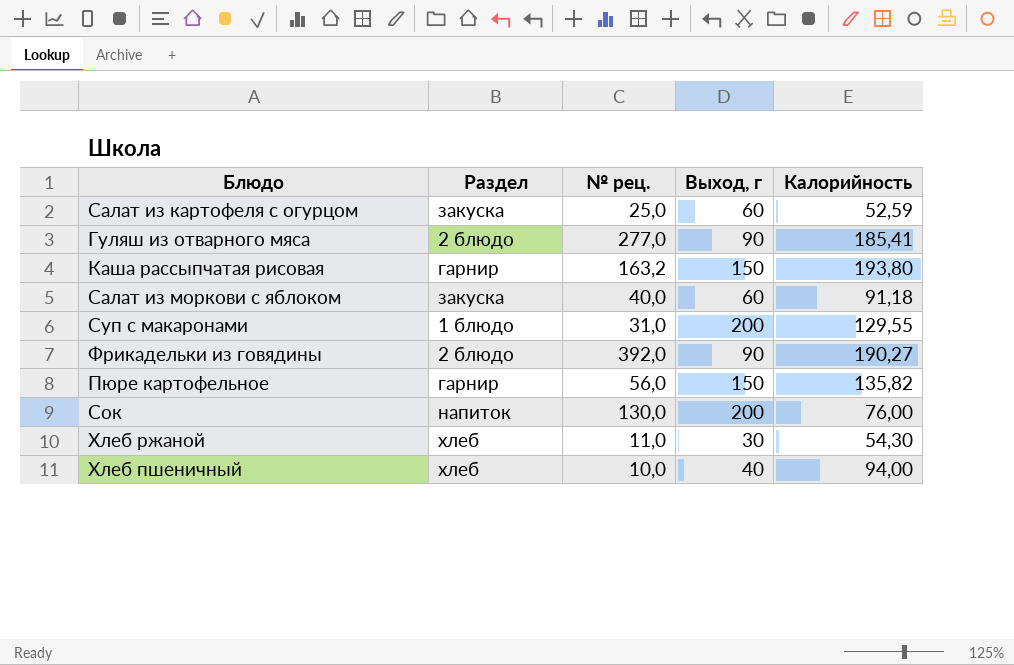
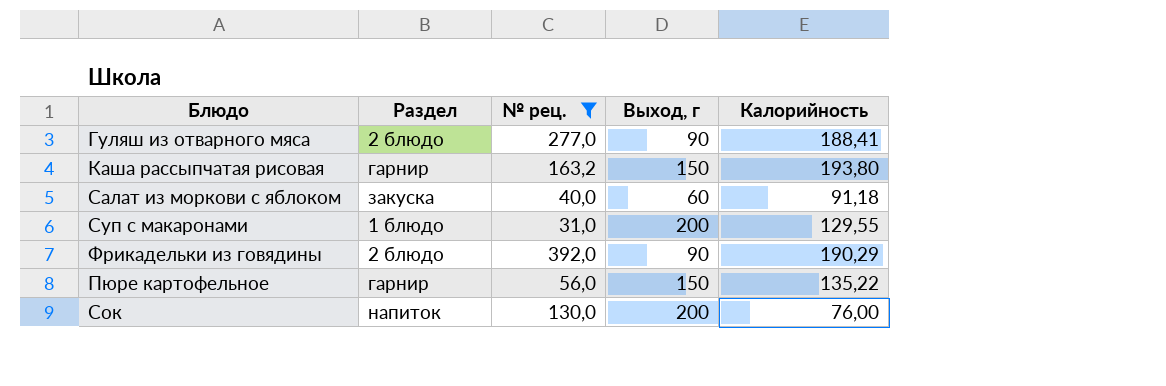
filter: none -> № рец. >= 31,0
Гуляш из отварного мяса | Калорийность: 185,41 -> 188,41
Фрикадельки из говядины | Калорийность: 190,27 -> 190,29
Пюре картофельное | Калорийность: 135,82 -> 135,22

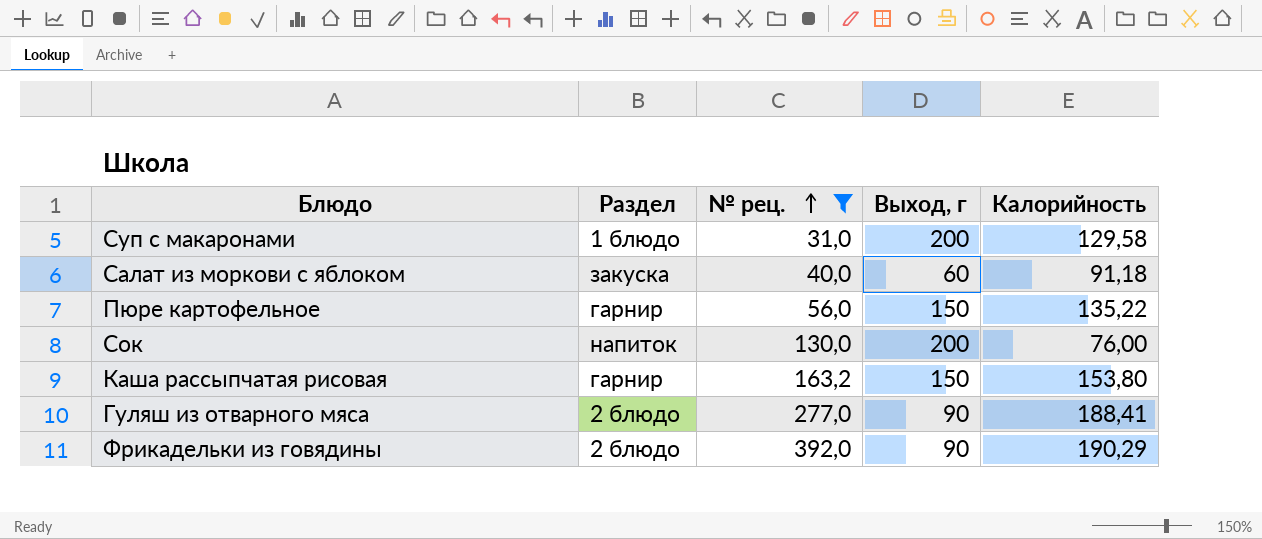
row order: none -> № рец. ascending
Суп с макаронами | Калорийность: 129,55 -> 129,58
Каша рассыпчатая рисовая | Калорийность: 193,80 -> 153,80

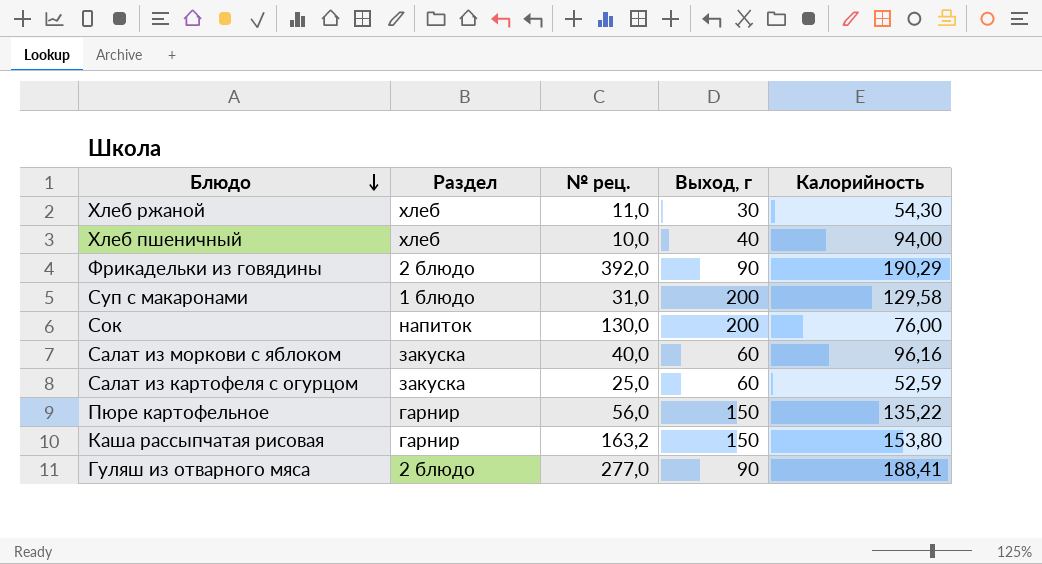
filter: № рец. >= 31,0 -> none
row order: № рец. ascending -> Блюдо descending
Салат из моркови с яблоком | Калорийность: 91,18 -> 96,16

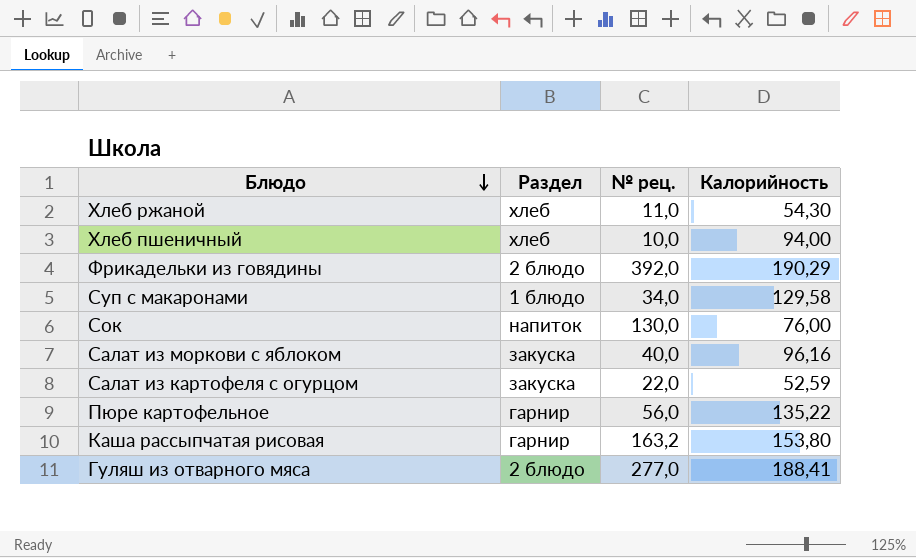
column Выход, г | position: 4 -> none
Суп с макаронами | № рец.: 31,0 -> 34,0
Салат из картофеля с огурцом | № рец.: 25,0 -> 22,0

